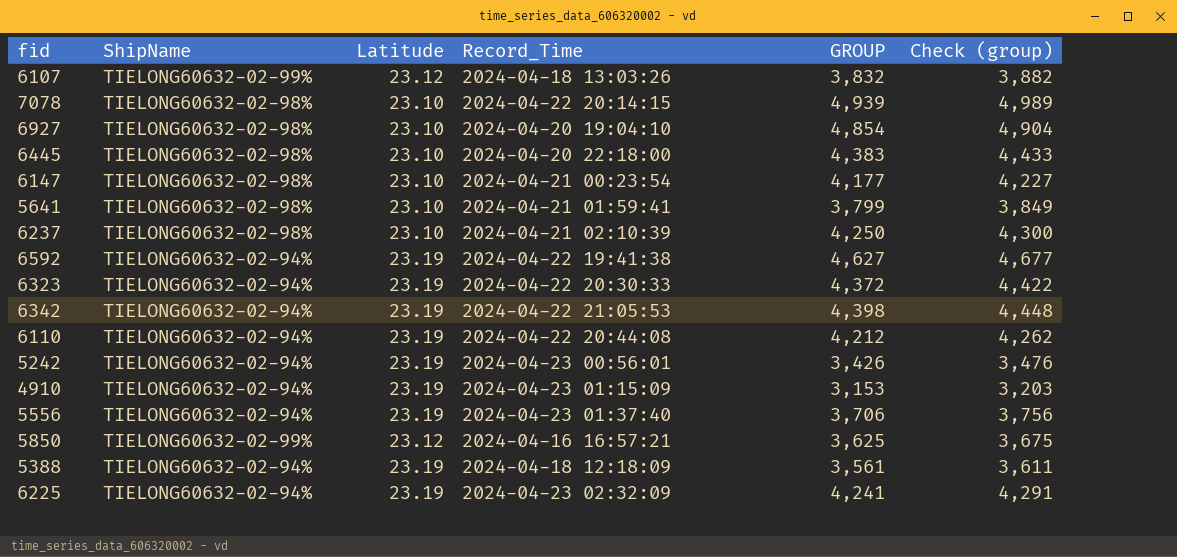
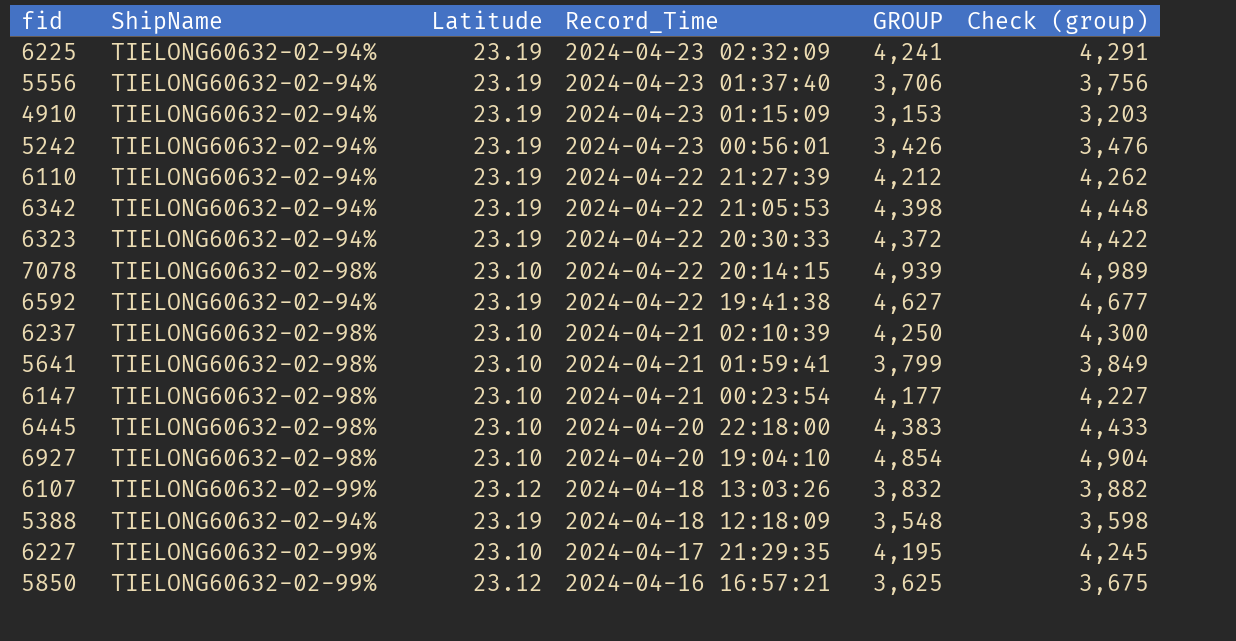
row order: none -> Record_Time descending
6110 | Record_Time: 2024-04-22 20:44:08 -> 2024-04-22 21:27:39
5388 | GROUP: 3,561 -> 3,548
5388 | Check (group): 3,611 -> 3,598
row 6227: none -> TIELONG60632-02-99% | 23.10 | 2024-04-17 21:29:35 | 4,195 | 4,245

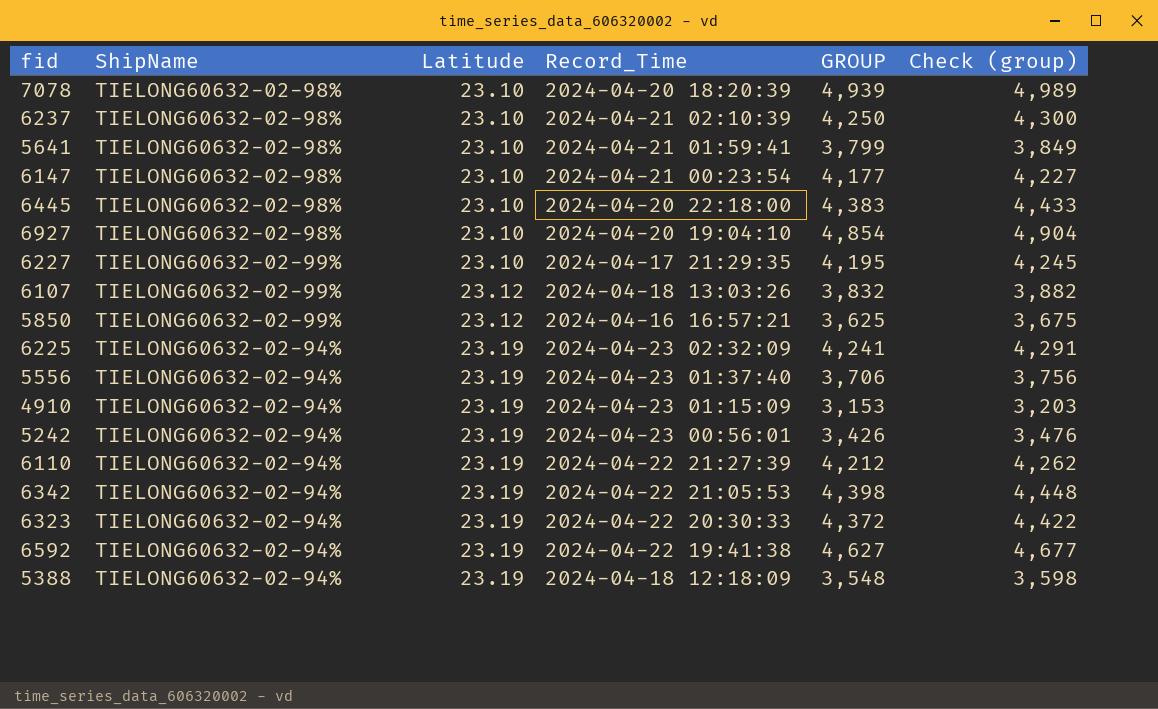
row order: Record_Time descending -> Latitude ascending
7078 | Record_Time: 2024-04-22 20:14:15 -> 2024-04-20 18:20:39

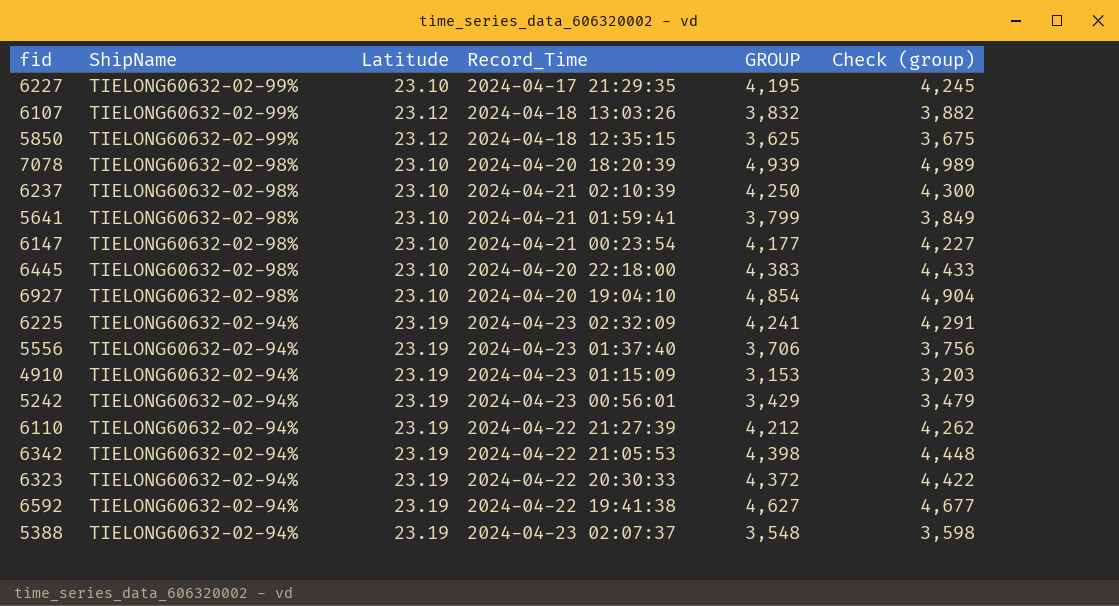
row order: Latitude ascending -> ShipName descending
5850 | Record_Time: 2024-04-16 16:57:21 -> 2024-04-18 12:35:15
5242 | GROUP: 3,426 -> 3,429
5242 | Check (group): 3,476 -> 3,479
5388 | Record_Time: 2024-04-18 12:18:09 -> 2024-04-23 02:07:37

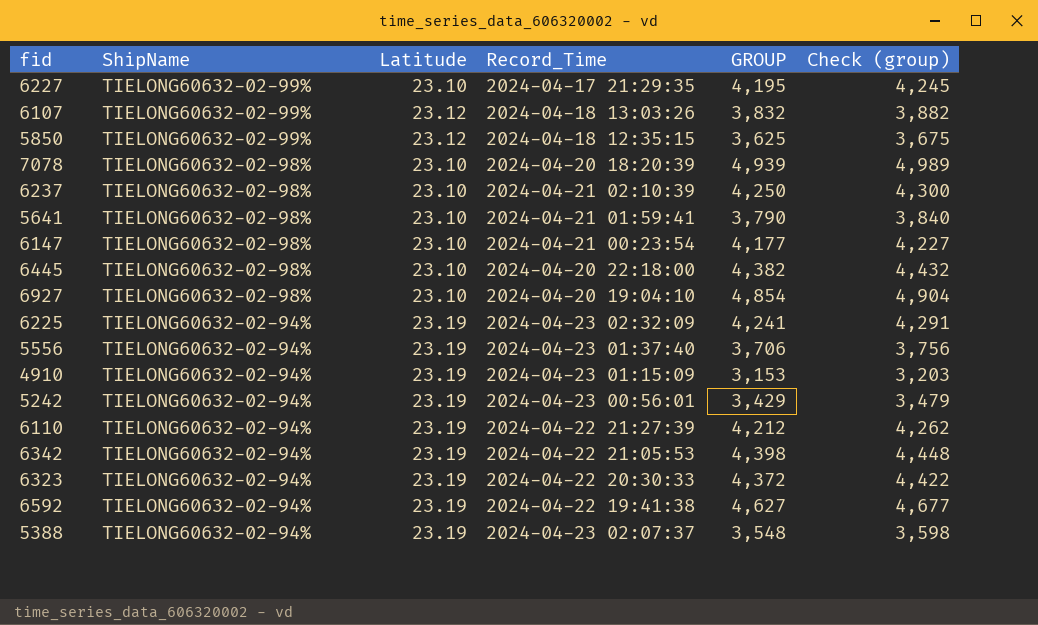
5641 | GROUP: 3,799 -> 3,790
5641 | Check (group): 3,849 -> 3,840
6445 | GROUP: 4,383 -> 4,382
6445 | Check (group): 4,433 -> 4,432

